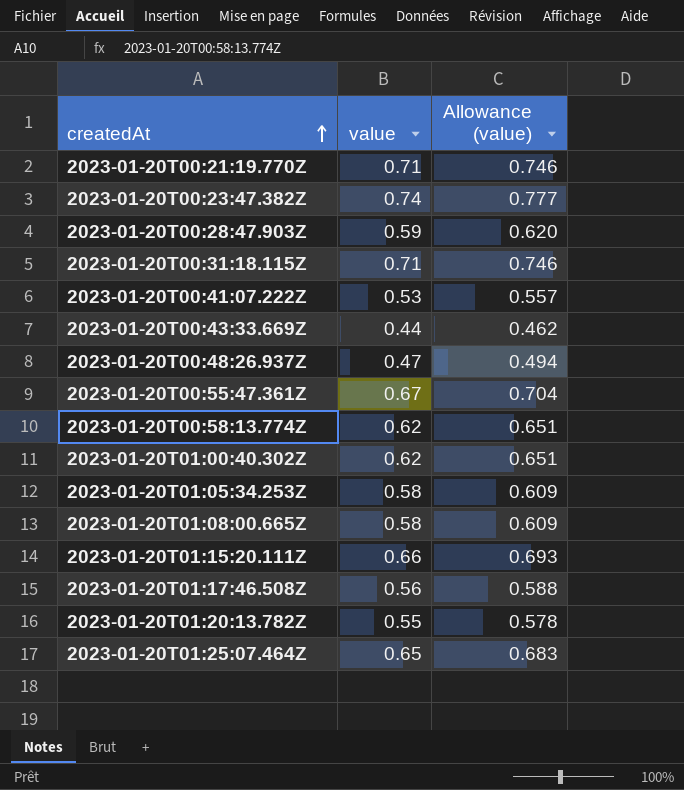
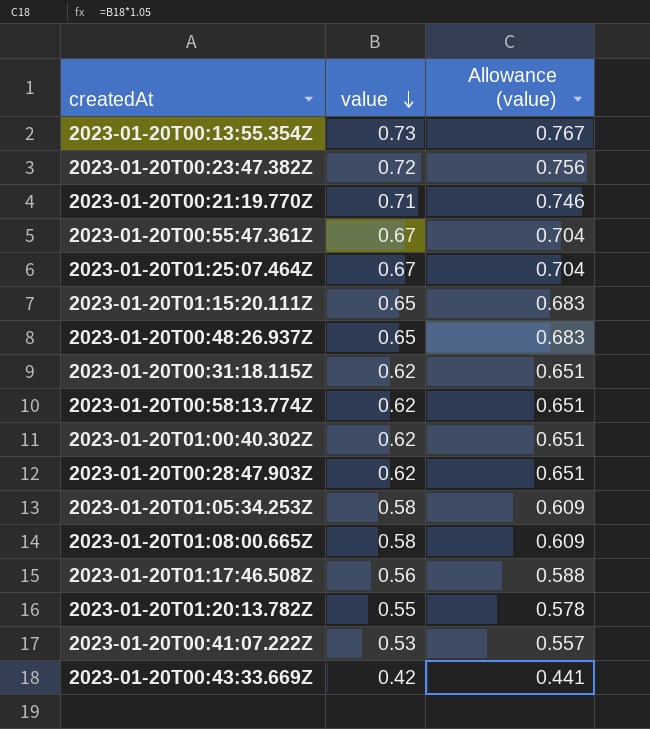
row order: createdAt ascending -> value descending
row 2023-01-20T00:13:55.354Z: none -> 0.73 | 0.767
2023-01-20T00:23:47.382Z | value: 0.74 -> 0.72
2023-01-20T00:23:47.382Z | Allowance (value): 0.777 -> 0.756
2023-01-20T01:25:07.464Z | value: 0.65 -> 0.67
2023-01-20T01:25:07.464Z | Allowance (value): 0.683 -> 0.704
2023-01-20T01:15:20.111Z | value: 0.66 -> 0.65
2023-01-20T01:15:20.111Z | Allowance (value): 0.693 -> 0.683
2023-01-20T00:48:26.937Z | value: 0.47 -> 0.65
2023-01-20T00:48:26.937Z | Allowance (value): 0.494 -> 0.683
2023-01-20T00:31:18.115Z | value: 0.71 -> 0.62
2023-01-20T00:31:18.115Z | Allowance (value): 0.746 -> 0.651
2023-01-20T00:28:47.903Z | value: 0.59 -> 0.62
2023-01-20T00:28:47.903Z | Allowance (value): 0.620 -> 0.651
2023-01-20T00:43:33.669Z | value: 0.44 -> 0.42
2023-01-20T00:43:33.669Z | Allowance (value): 0.462 -> 0.441

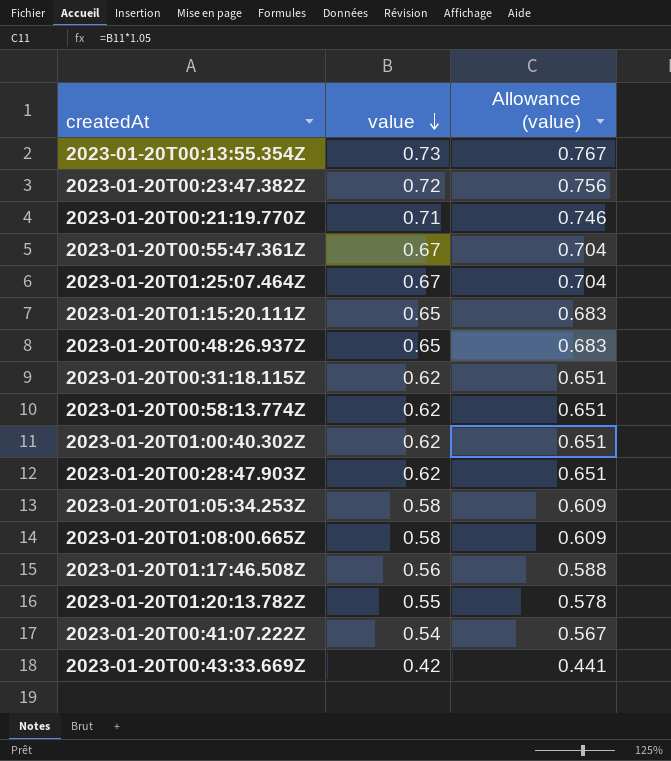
2023-01-20T00:41:07.222Z | value: 0.53 -> 0.54
2023-01-20T00:41:07.222Z | Allowance (value): 0.557 -> 0.567

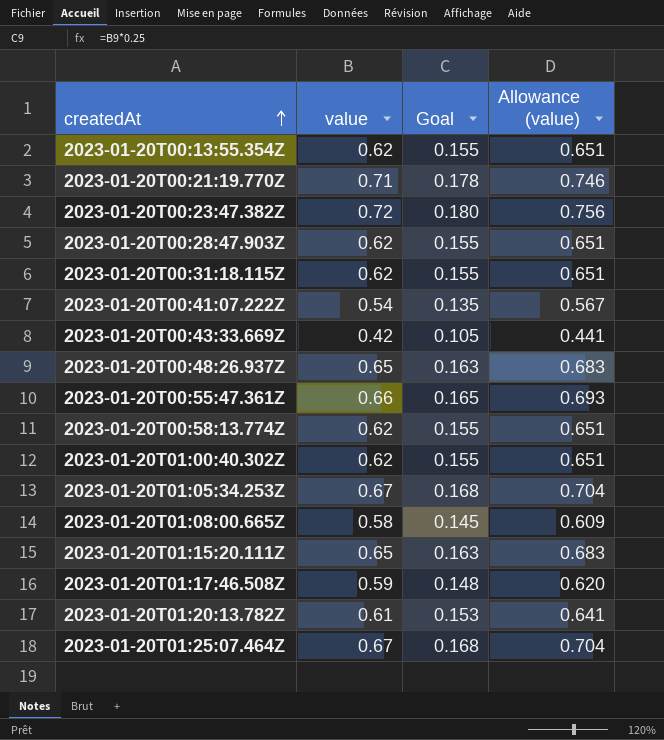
row order: value descending -> createdAt ascending
column Goal | formula: none -> [value] * 0.25
2023-01-20T00:13:55.354Z | value: 0.73 -> 0.62
2023-01-20T00:13:55.354Z | Allowance (value): 0.767 -> 0.651
2023-01-20T00:55:47.361Z | value: 0.67 -> 0.66
2023-01-20T00:55:47.361Z | Allowance (value): 0.704 -> 0.693
2023-01-20T01:05:34.253Z | value: 0.58 -> 0.67
2023-01-20T01:05:34.253Z | Allowance (value): 0.609 -> 0.704
2023-01-20T01:17:46.508Z | value: 0.56 -> 0.59
2023-01-20T01:17:46.508Z | Allowance (value): 0.588 -> 0.620
2023-01-20T01:20:13.782Z | value: 0.55 -> 0.61
2023-01-20T01:20:13.782Z | Allowance (value): 0.578 -> 0.641

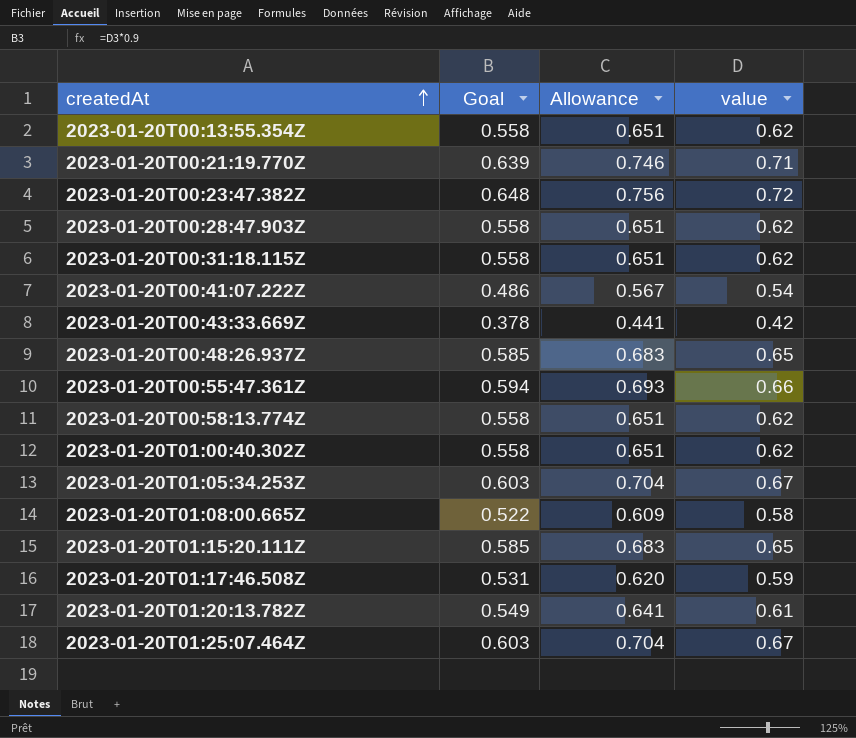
column Goal | formula: [value] * 0.25 -> [value] * 0.9
column name: Allowance (value) -> Allowance
column value | position: 2 -> 4

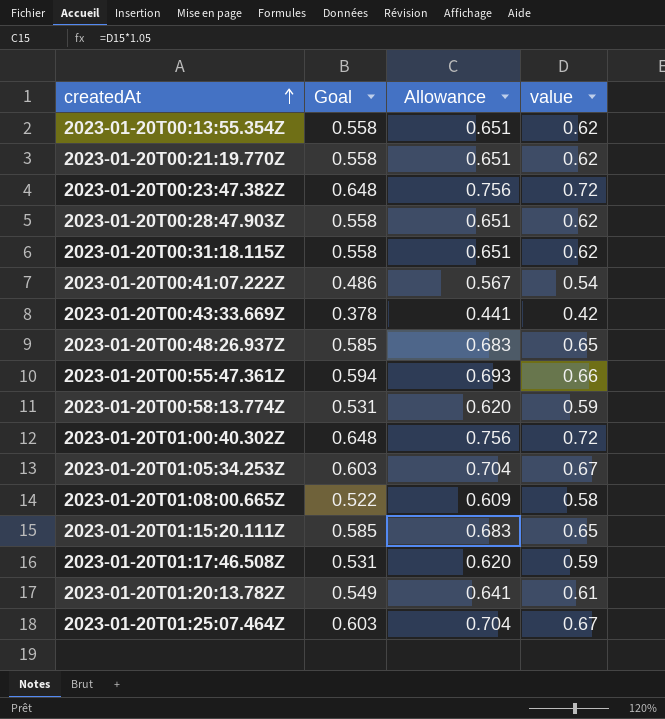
2023-01-20T00:21:19.770Z | Goal: 0.639 -> 0.558
2023-01-20T00:21:19.770Z | Allowance: 0.746 -> 0.651
2023-01-20T00:21:19.770Z | value: 0.71 -> 0.62
2023-01-20T00:58:13.774Z | Goal: 0.558 -> 0.531
2023-01-20T00:58:13.774Z | Allowance: 0.651 -> 0.620
2023-01-20T00:58:13.774Z | value: 0.62 -> 0.59
2023-01-20T01:00:40.302Z | Goal: 0.558 -> 0.648
2023-01-20T01:00:40.302Z | Allowance: 0.651 -> 0.756
2023-01-20T01:00:40.302Z | value: 0.62 -> 0.72

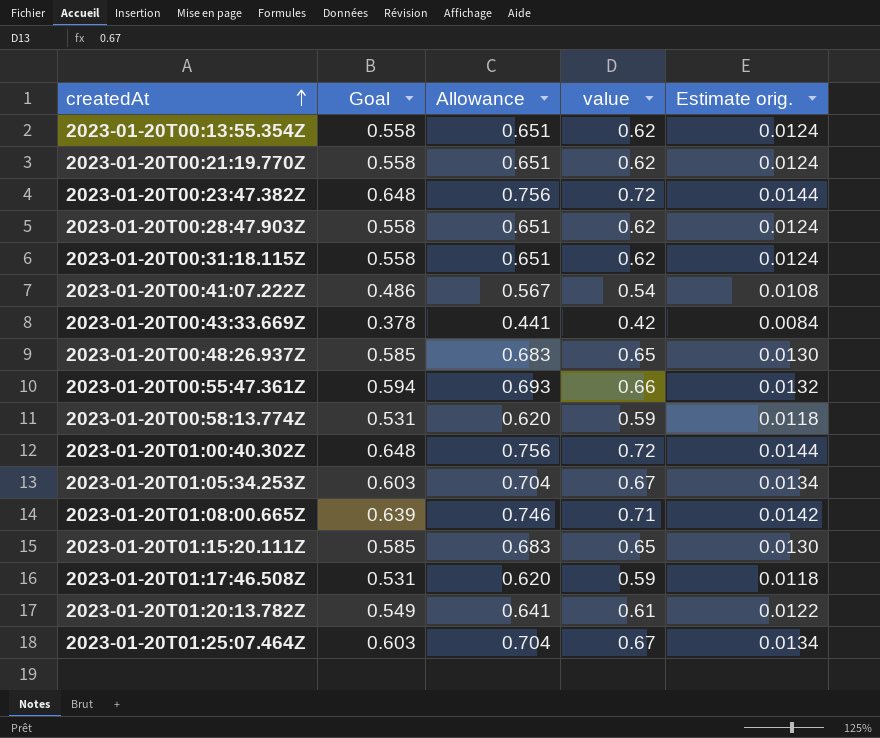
column Estimate orig. | formula: none -> [value] * 0.02
2023-01-20T01:08:00.665Z | Goal: 0.522 -> 0.639
2023-01-20T01:08:00.665Z | Allowance: 0.609 -> 0.746
2023-01-20T01:08:00.665Z | value: 0.58 -> 0.71

